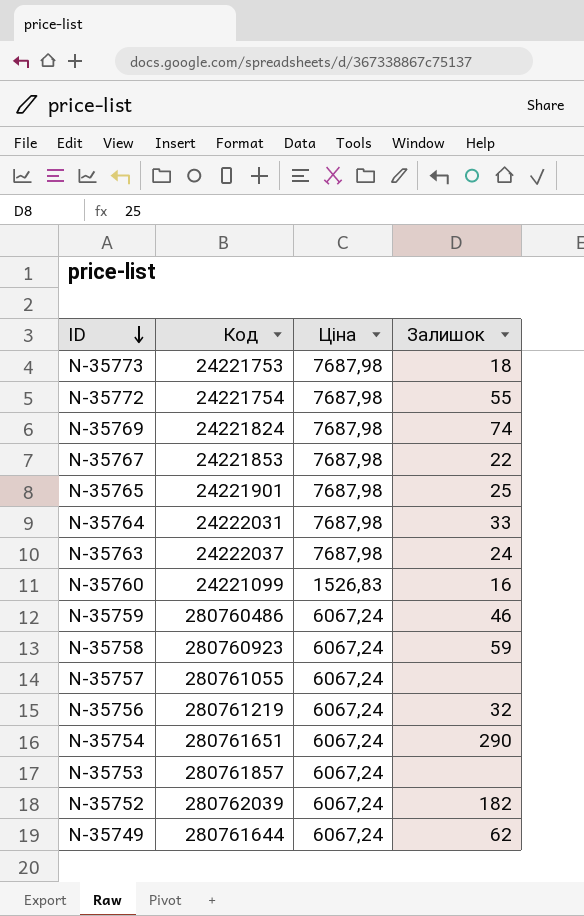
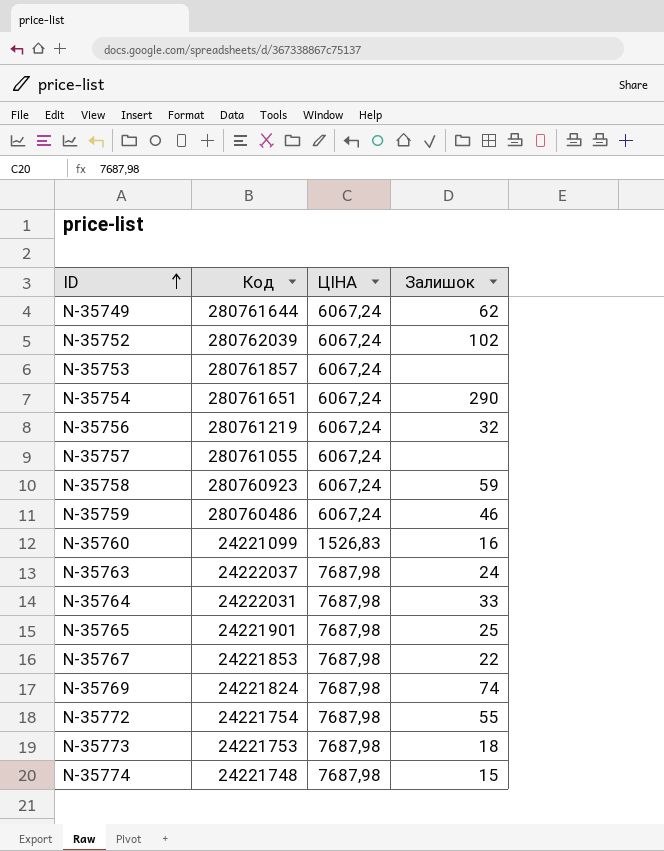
row order: ID descending -> ID ascending
column name: Ціна -> ЦІНА
N-35752 | Залишок: 182 -> 102
row N-35774: none -> 24221748 | 7687,98 | 15

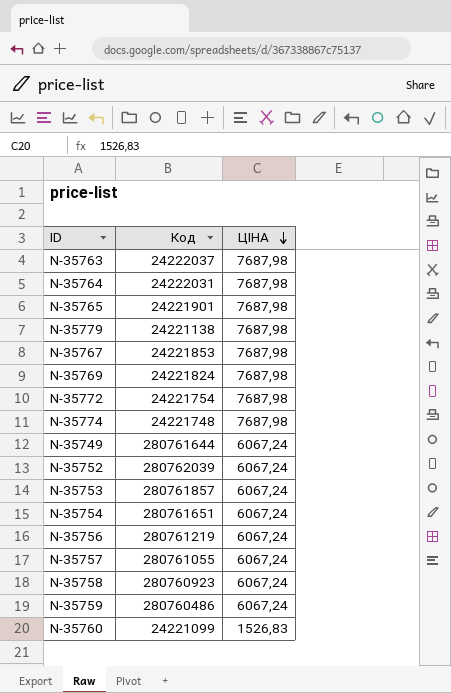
row order: ID ascending -> ЦІНА descending
column Залишок | position: 4 -> none
row N-35773: 24221753 | 7687,98 | 18 -> none
row N-35779: none -> 24221138 | 7687,98

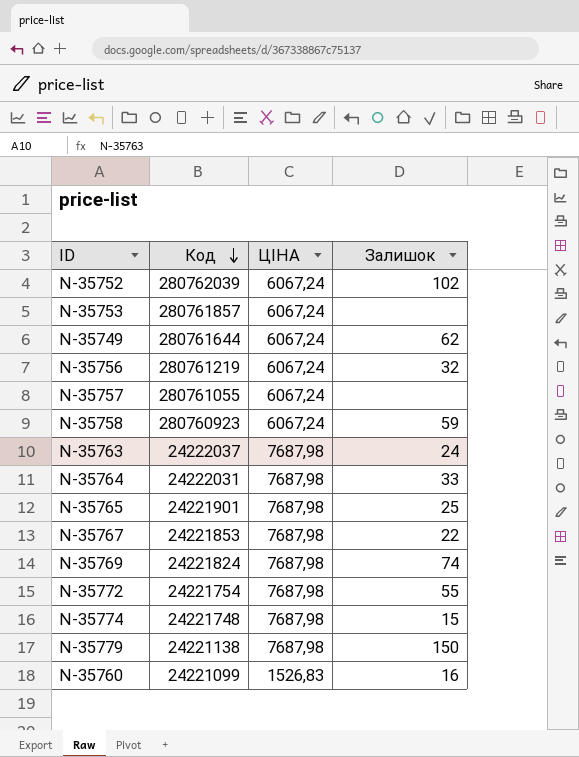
row order: ЦІНА descending -> Код descending
column Залишок | position: none -> 4
row N-35754: 280761651 | 6067,24 -> none
row N-35759: 280760486 | 6067,24 -> none

